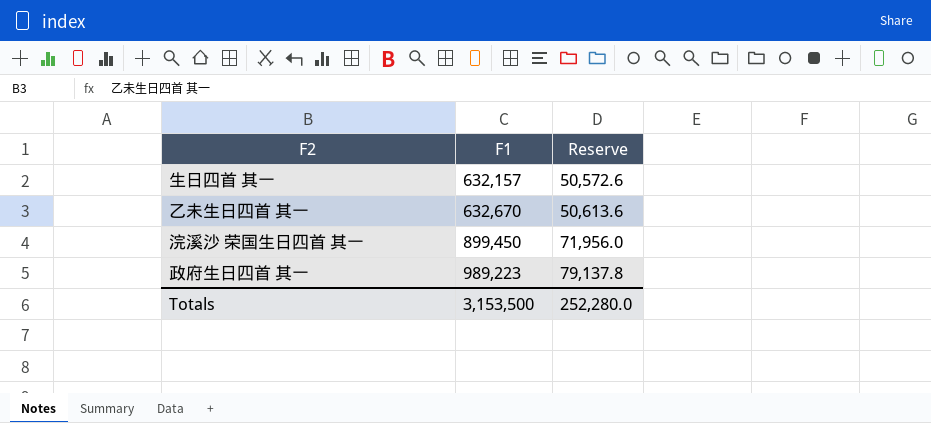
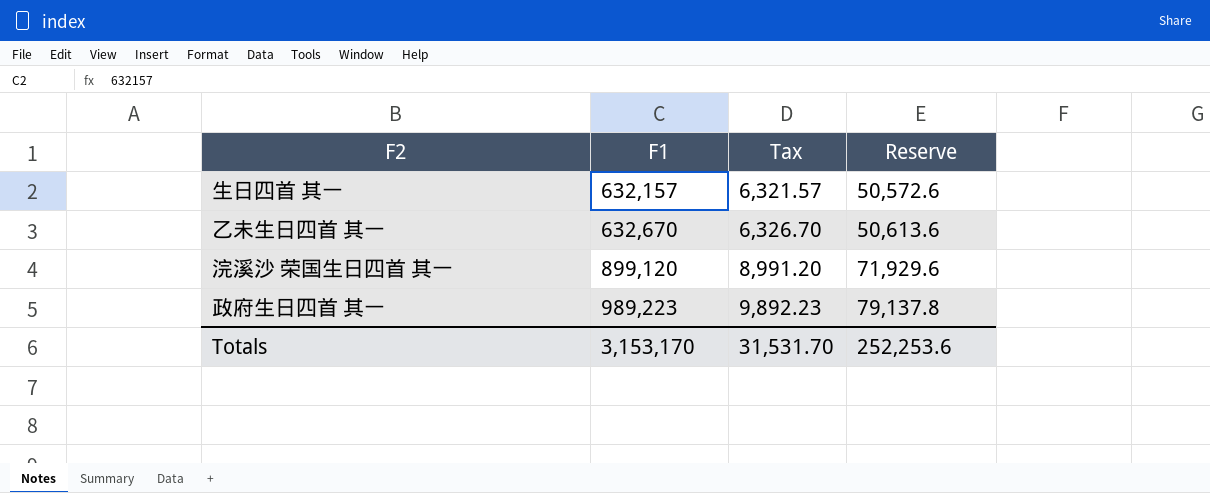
column Tax | formula: none -> [F1] * 0.01
浣溪沙 荣国生日四首 其一 | F1: 899,450 -> 899,120
浣溪沙 荣国生日四首 其一 | Reserve: 71,956.0 -> 71,929.6
Totals | F1: 3,153,500 -> 3,153,170
Totals | Reserve: 252,280.0 -> 252,253.6

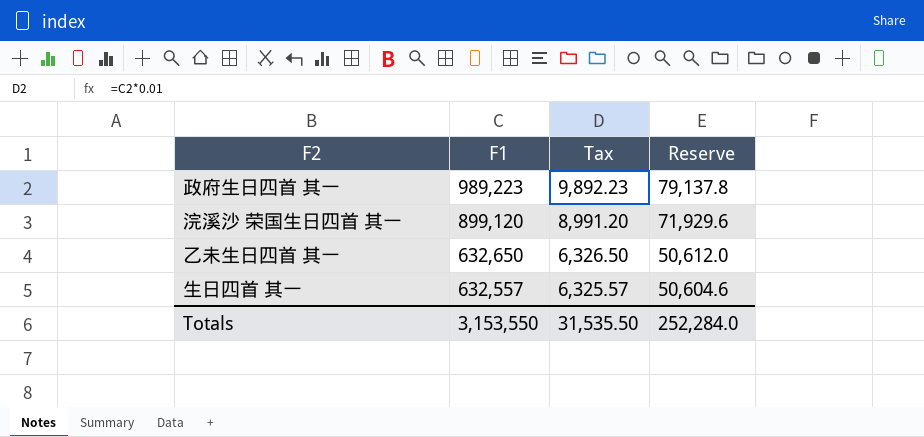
row order: F1 ascending -> F1 descending
乙未生日四首 其一 | F1: 632,670 -> 632,650
乙未生日四首 其一 | Tax: 6,326.70 -> 6,326.50
乙未生日四首 其一 | Reserve: 50,613.6 -> 50,612.0
生日四首 其一 | F1: 632,157 -> 632,557
生日四首 其一 | Tax: 6,321.57 -> 6,325.57
生日四首 其一 | Reserve: 50,572.6 -> 50,604.6
Totals | F1: 3,153,170 -> 3,153,550
Totals | Tax: 31,531.70 -> 31,535.50
Totals | Reserve: 252,253.6 -> 252,284.0

